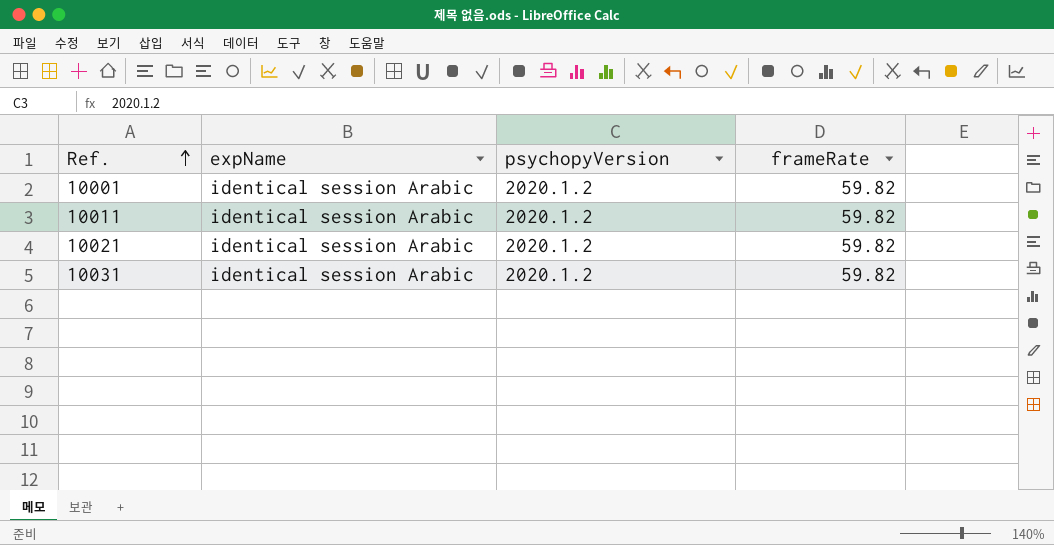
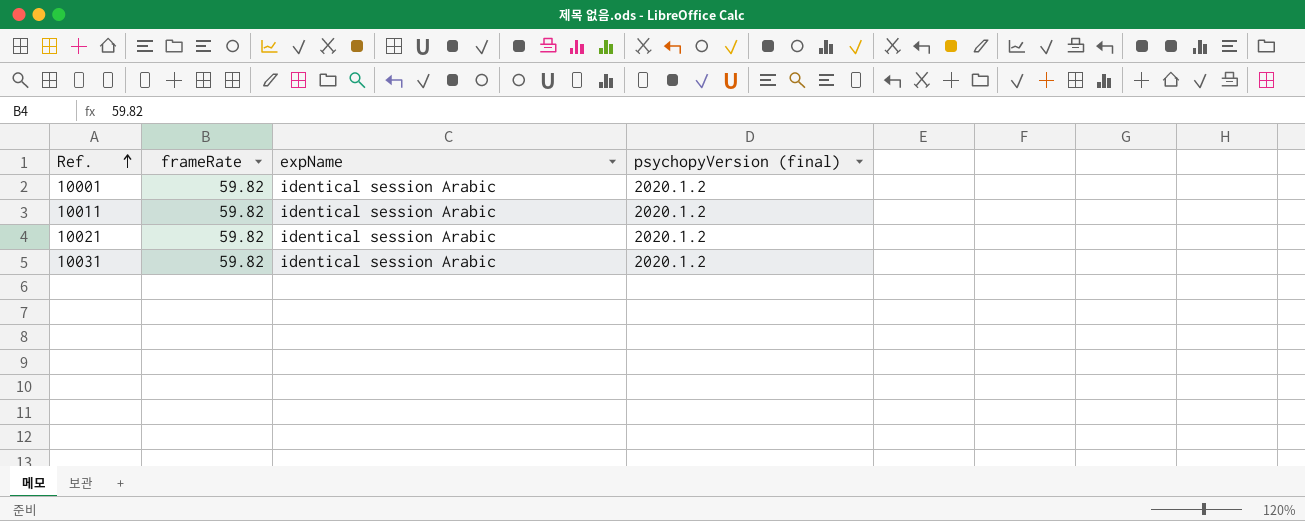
column frameRate | position: 4 -> 2
column name: psychopyVersion -> psychopyVersion (final)

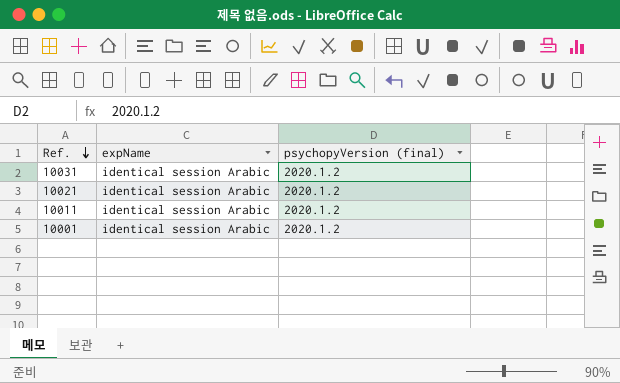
row order: Ref. ascending -> Ref. descending
column frameRate | position: 2 -> none

